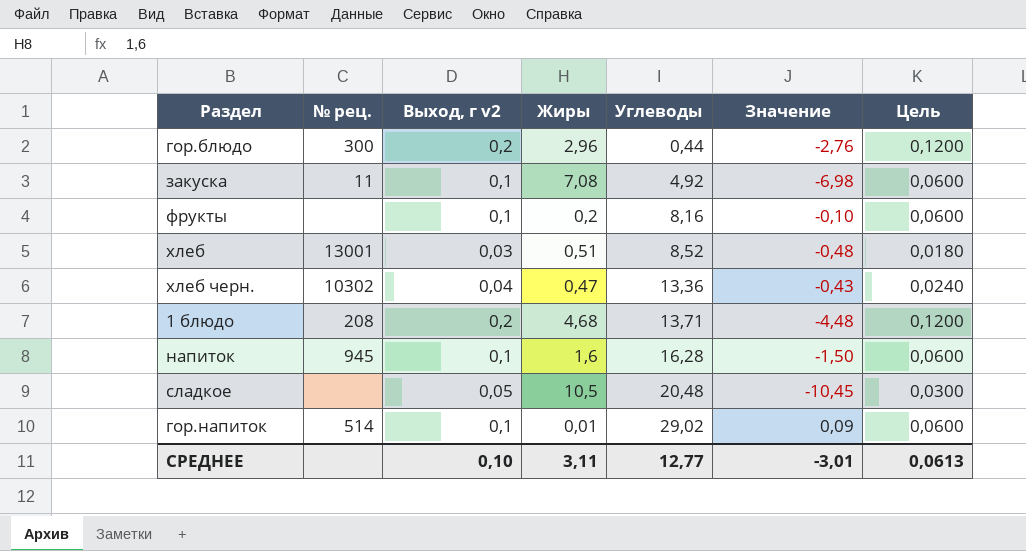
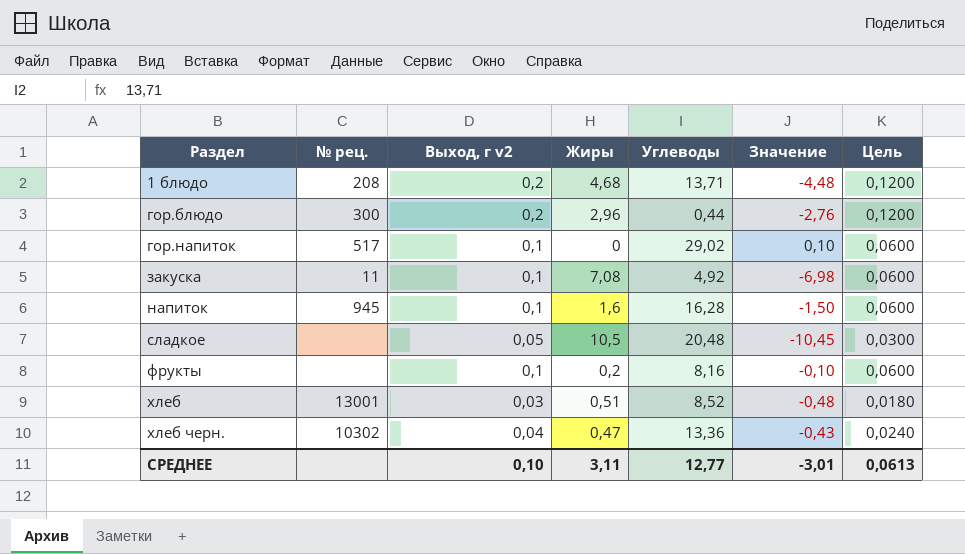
row order: Углеводы ascending -> Раздел ascending
гор.напиток | № рец.: 514 -> 517
гор.напиток | Жиры: 0,01 -> 0
гор.напиток | Значение: 0,09 -> 0,10

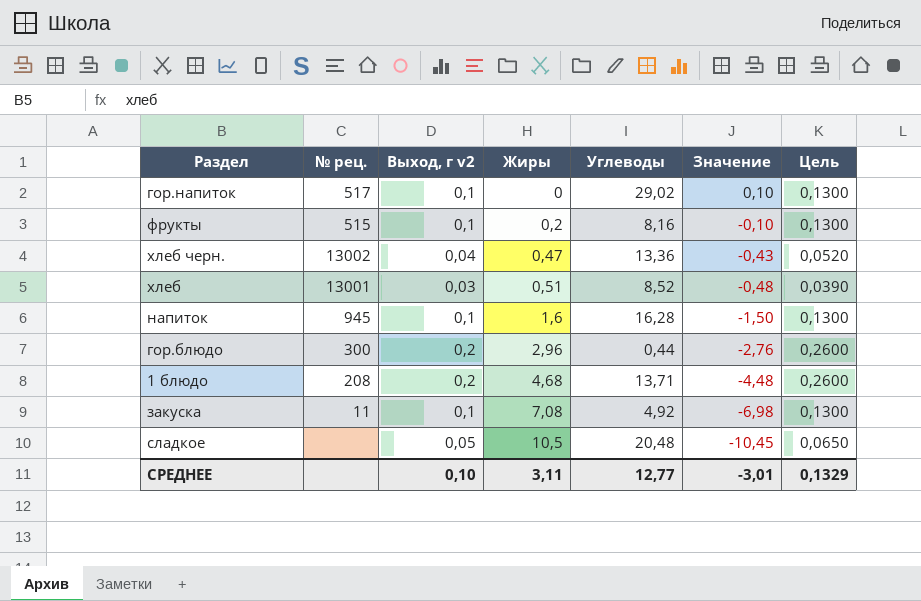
row order: Раздел ascending -> Жиры ascending
column Цель | formula: [Выход, г v2] * 0,6 -> [Выход, г v2] * 1,3
фрукты | № рец.: none -> 515
хлеб черн. | № рец.: 10302 -> 13002
СРЕДНЕЕ | Цель: 0,0613 -> 0,1329

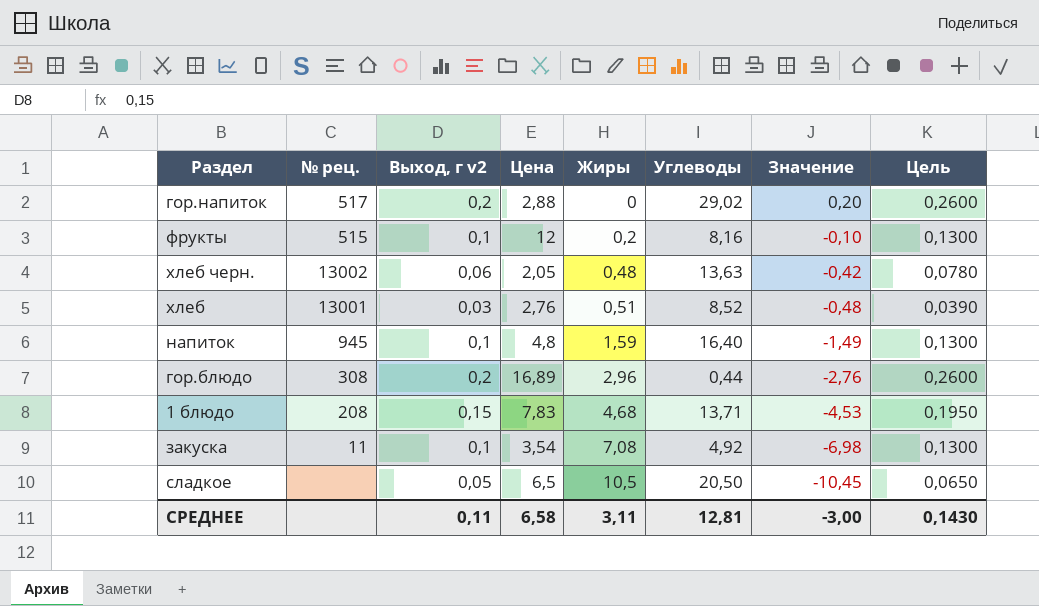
column Цена | position: none -> 4
гор.напиток | Выход, г v2: 0,1 -> 0,2
гор.напиток | Значение: 0,10 -> 0,20
гор.напиток | Цель: 0,1300 -> 0,2600
хлеб черн. | Выход, г v2: 0,04 -> 0,06
хлеб черн. | Жиры: 0,47 -> 0,48
хлеб черн. | Углеводы: 13,36 -> 13,63
хлеб черн. | Значение: -0,43 -> -0,42
хлеб черн. | Цель: 0,0520 -> 0,0780
напиток | Жиры: 1,6 -> 1,59
напиток | Углеводы: 16,28 -> 16,40
напиток | Значение: -1,50 -> -1,49
гор.блюдо | № рец.: 300 -> 308
1 блюдо | Выход, г v2: 0,2 -> 0,15
1 блюдо | Значение: -4,48 -> -4,53
1 блюдо | Цель: 0,2600 -> 0,1950
сладкое | Углеводы: 20,48 -> 20,50
СРЕДНЕЕ | Выход, г v2: 0,10 -> 0,11
СРЕДНЕЕ | Углеводы: 12,77 -> 12,81
СРЕДНЕЕ | Значение: -3,01 -> -3,00
СРЕДНЕЕ | Цель: 0,1329 -> 0,1430

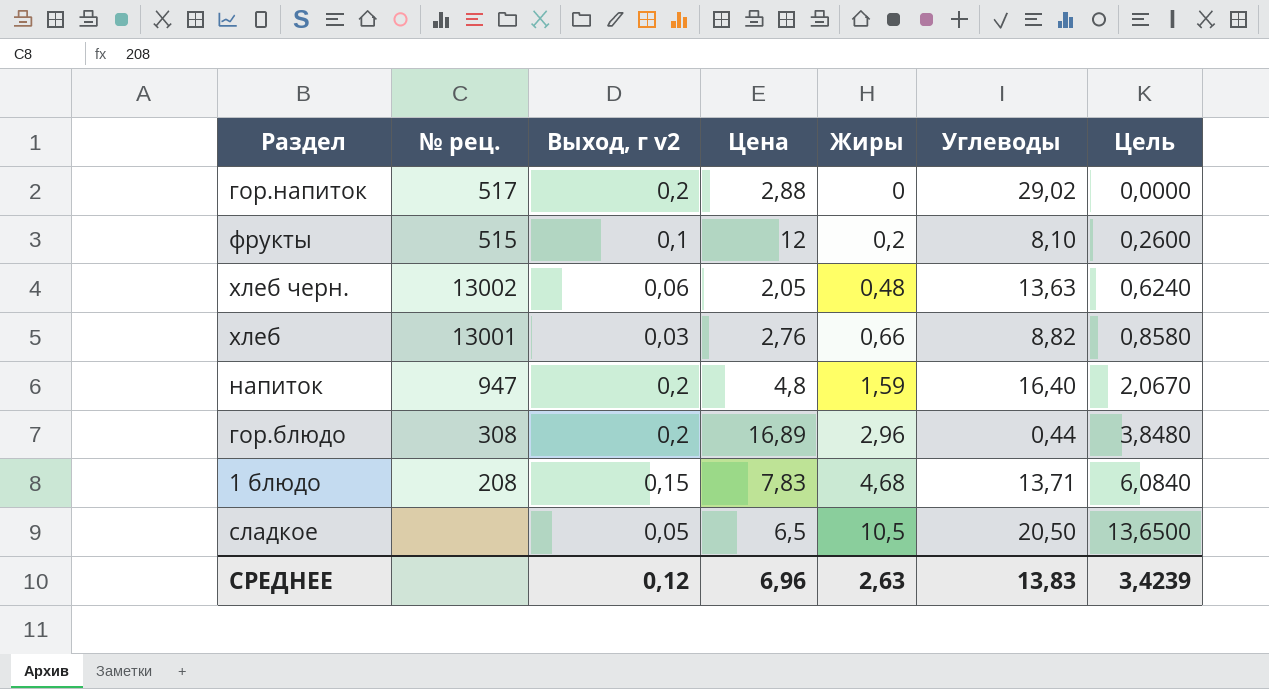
column Значение | formula: [Выход, г v2] - [Жиры] -> none
column Цель | formula: [Выход, г v2] * 1,3 -> [Жиры] * 1,3
row закуска: 11 | 0,1 | 3,54 | 7,08 | 4,92 | -6,98 | 0,1300 -> none
фрукты | Углеводы: 8,16 -> 8,10
хлеб | Жиры: 0,51 -> 0,66
хлеб | Углеводы: 8,52 -> 8,82
напиток | № рец.: 945 -> 947
напиток | Выход, г v2: 0,1 -> 0,2
СРЕДНЕЕ | Выход, г v2: 0,11 -> 0,12
СРЕДНЕЕ | Цена: 6,58 -> 6,96
СРЕДНЕЕ | Жиры: 3,11 -> 2,63
СРЕДНЕЕ | Углеводы: 12,81 -> 13,83
СРЕДНЕЕ | Цель: 0,1430 -> 3,4239

